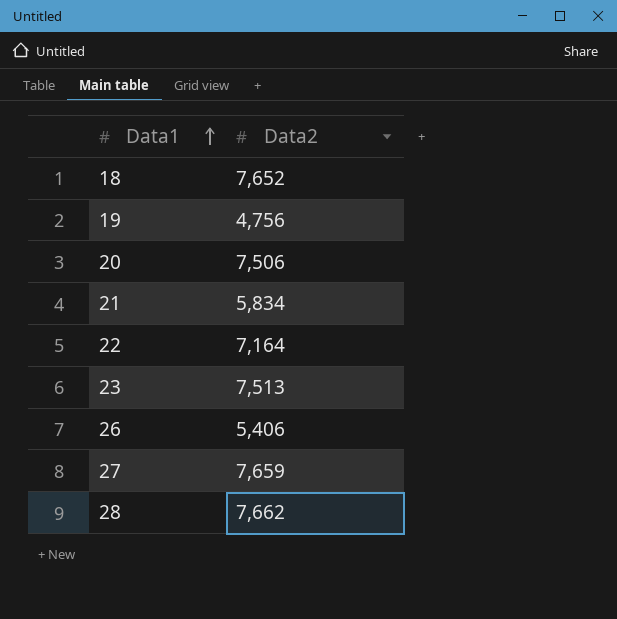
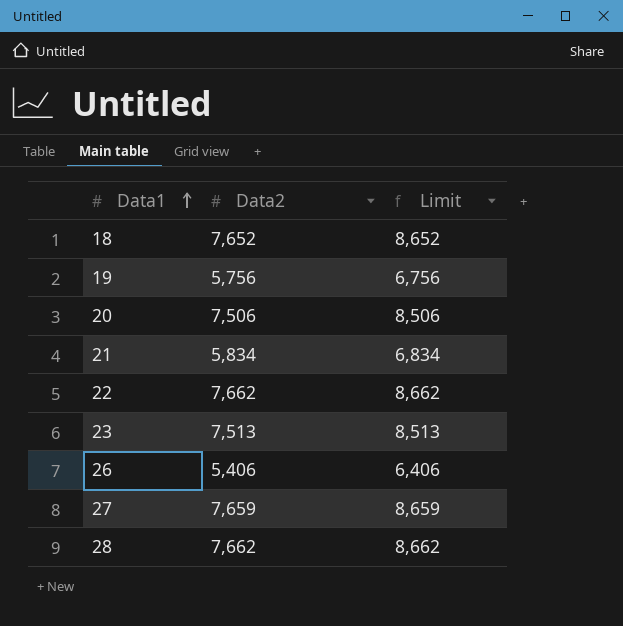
column Limit | formula: none -> [Data2] + 1000
19 | Data2: 4,756 -> 5,756
22 | Data2: 7,164 -> 7,662

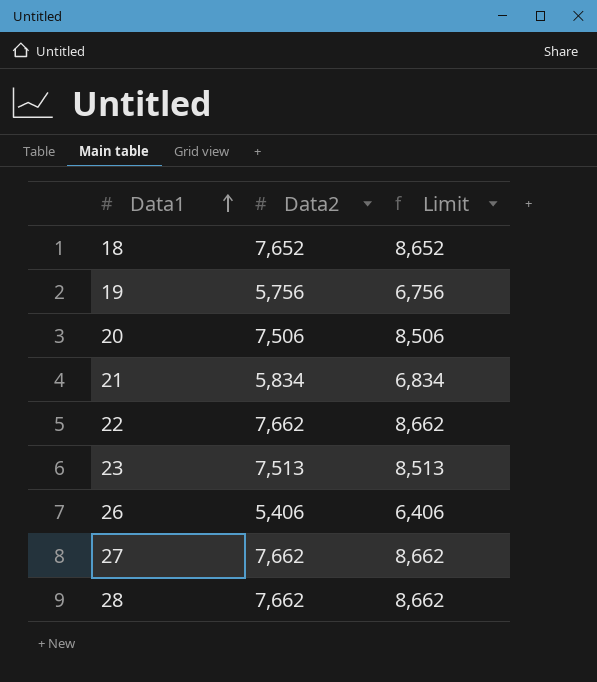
27 | Data2: 7,659 -> 7,662
27 | Limit: 8,659 -> 8,662

